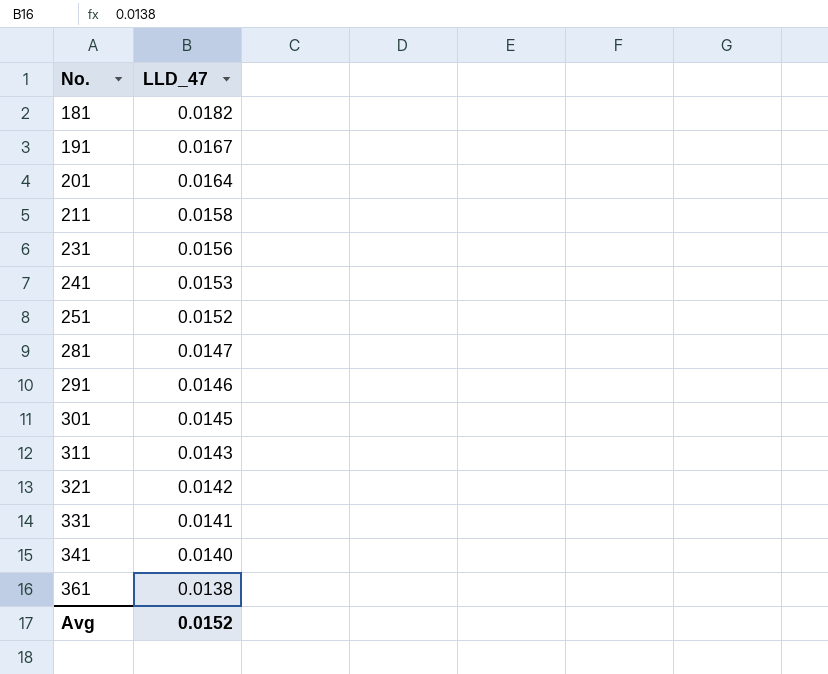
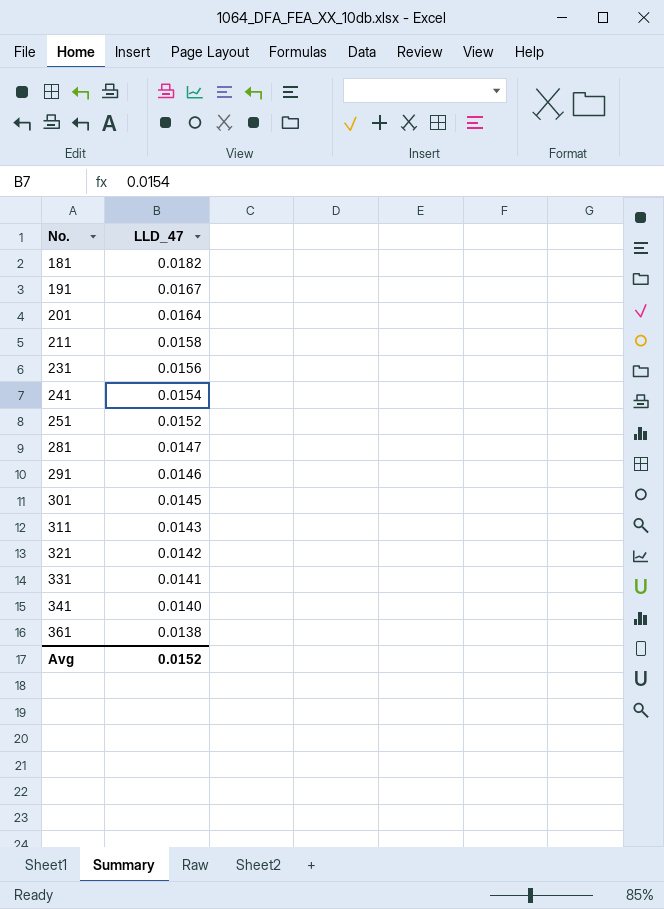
241 | LLD_47: 0.0153 -> 0.0154

